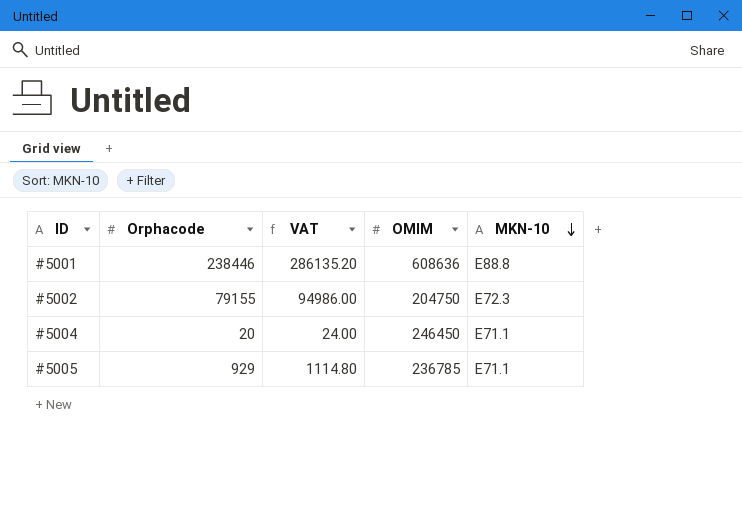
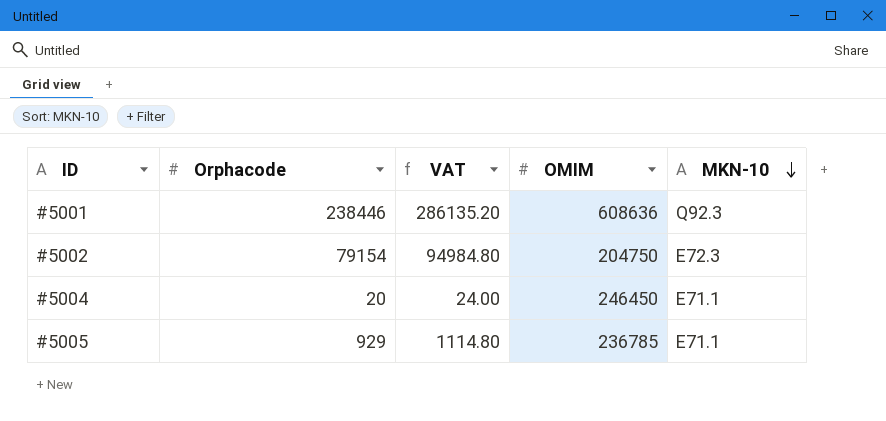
#5001 | MKN-10: E88.8 -> Q92.3
#5002 | Orphacode: 79155 -> 79154
#5002 | VAT: 94986.00 -> 94984.80

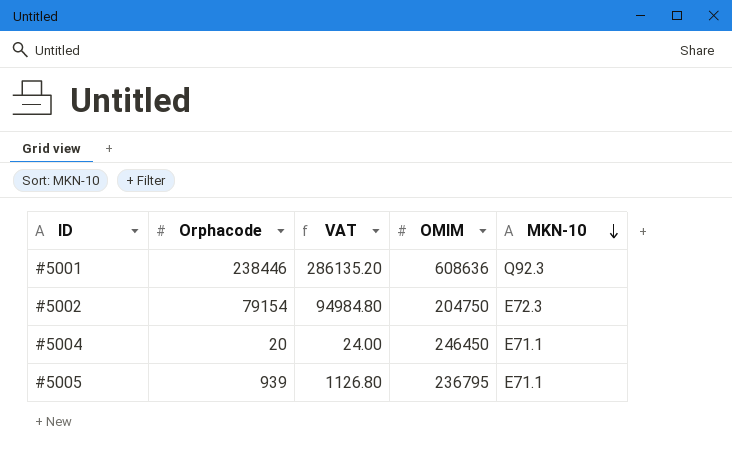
#5005 | Orphacode: 929 -> 939
#5005 | VAT: 1114.80 -> 1126.80
#5005 | OMIM: 236785 -> 236795

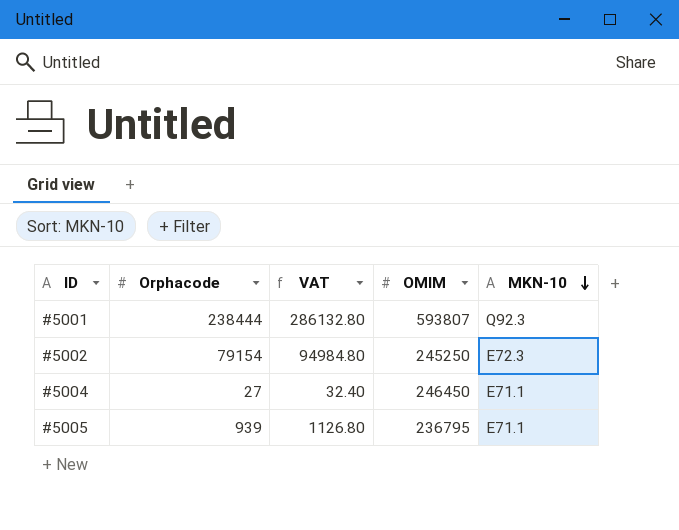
#5001 | Orphacode: 238446 -> 238444
#5001 | VAT: 286135.20 -> 286132.80
#5001 | OMIM: 608636 -> 593807
#5002 | OMIM: 204750 -> 245250
#5004 | Orphacode: 20 -> 27
#5004 | VAT: 24.00 -> 32.40

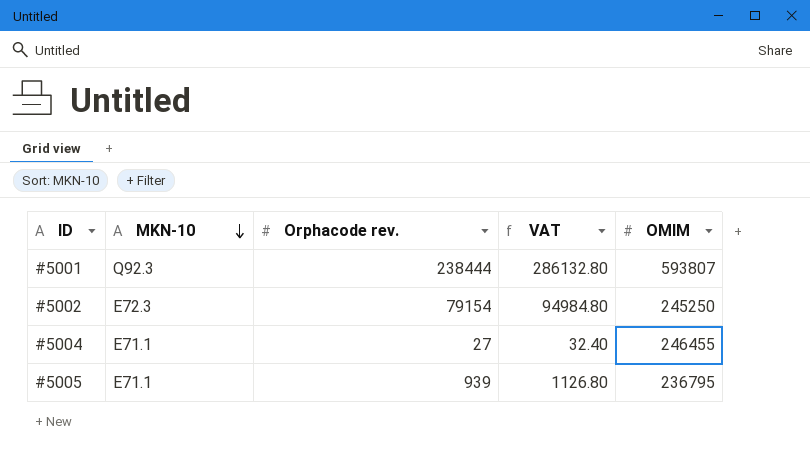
column MKN-10 | position: 5 -> 2
column name: Orphacode -> Orphacode rev.
#5004 | OMIM: 246450 -> 246455

